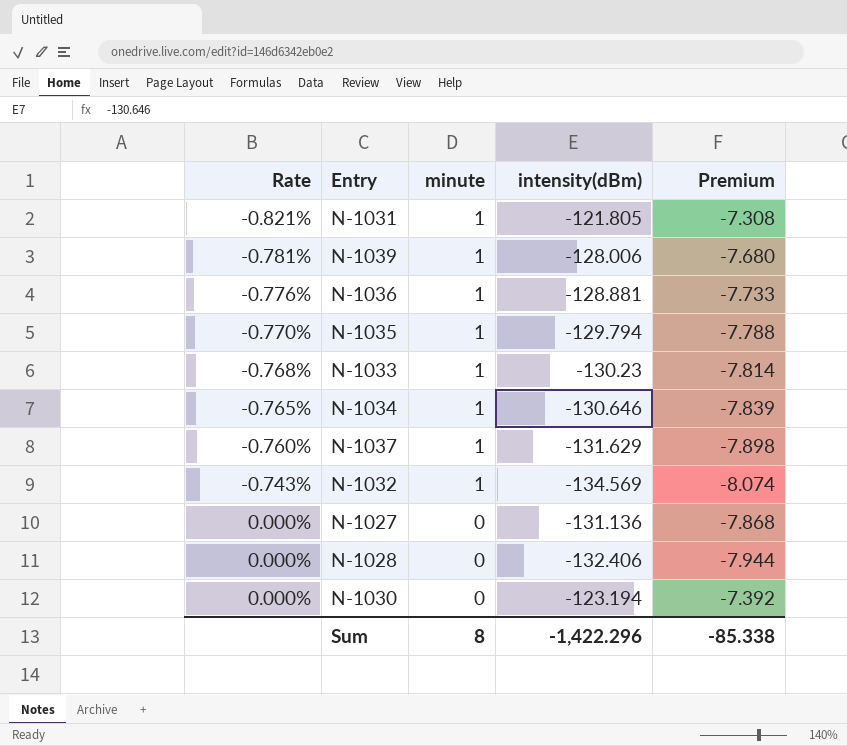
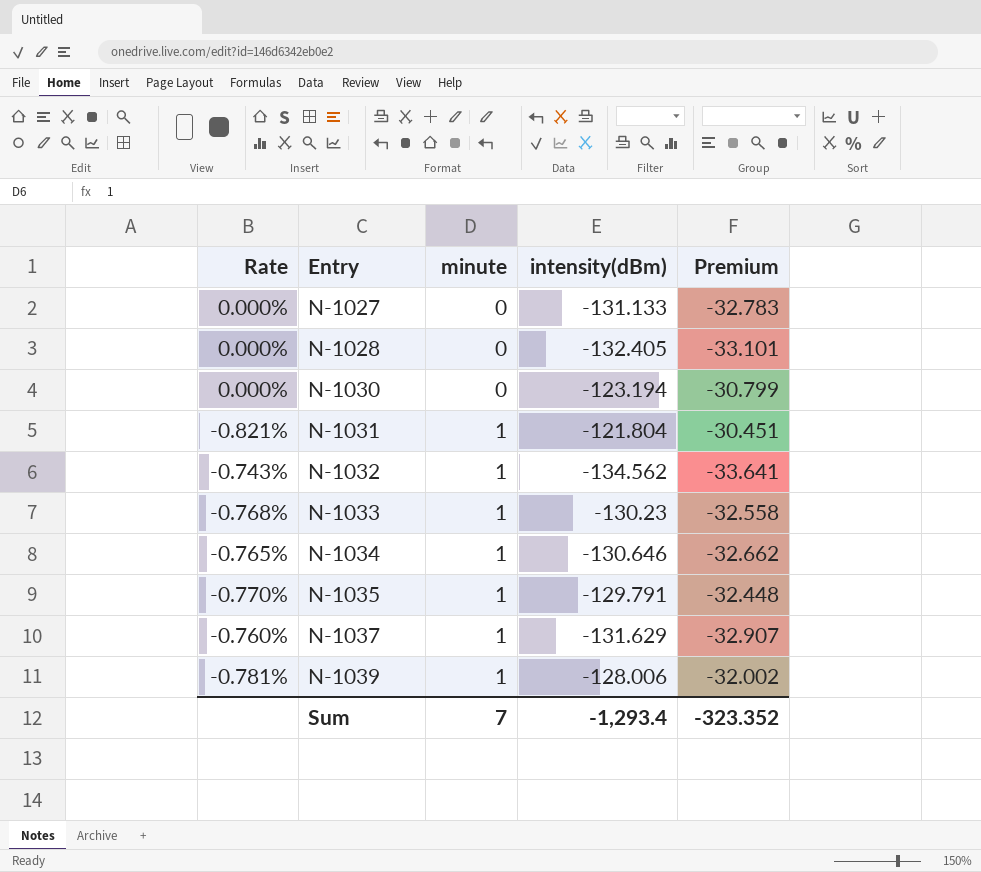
row order: Rate ascending -> Entry ascending
column Premium | formula: [intensity(dBm)] * 0.06 -> [intensity(dBm)] * 0.25
row N-1036: -0.776% | 1 | -128.881 | -7.733 -> none
N-1027 | intensity(dBm): -131.136 -> -131.133
N-1028 | intensity(dBm): -132.406 -> -132.405
N-1031 | intensity(dBm): -121.805 -> -121.804
N-1032 | intensity(dBm): -134.569 -> -134.562
N-1035 | intensity(dBm): -129.794 -> -129.791
Sum | minute: 8 -> 7
Sum | intensity(dBm): -1,422.296 -> -1,293.4
Sum | Premium: -85.338 -> -323.352

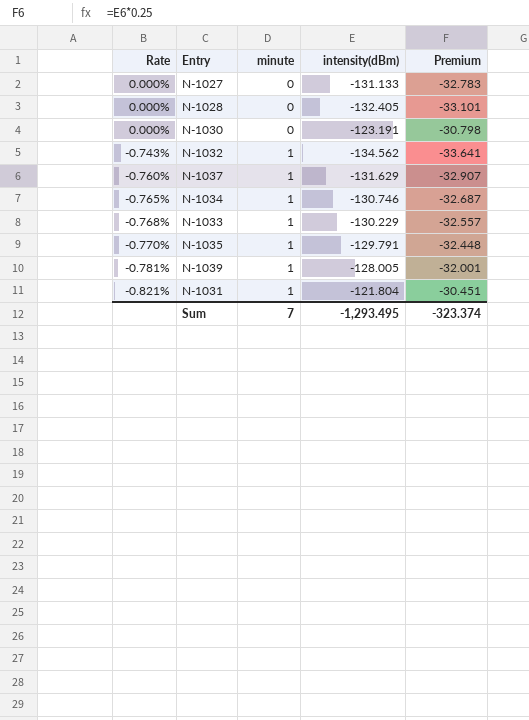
row order: Entry ascending -> Rate descending
N-1030 | intensity(dBm): -123.194 -> -123.191
N-1030 | Premium: -30.799 -> -30.798
N-1034 | intensity(dBm): -130.646 -> -130.746
N-1034 | Premium: -32.662 -> -32.687
N-1033 | intensity(dBm): -130.23 -> -130.229
N-1033 | Premium: -32.558 -> -32.557
N-1039 | intensity(dBm): -128.006 -> -128.005
N-1039 | Premium: -32.002 -> -32.001
Sum | intensity(dBm): -1,293.4 -> -1,293.495
Sum | Premium: -323.352 -> -323.374

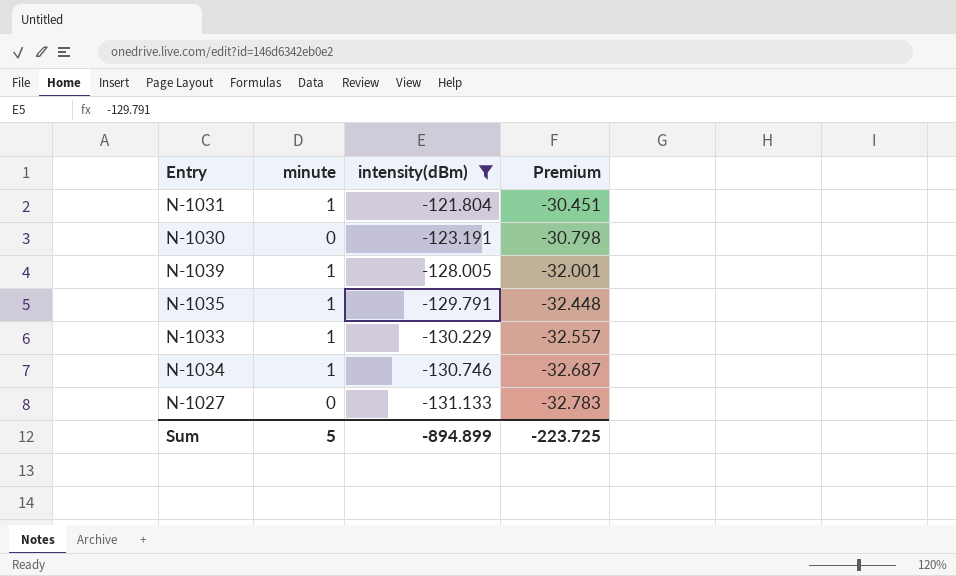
filter: none -> intensity(dBm) >= -131.133
row order: Rate descending -> intensity(dBm) descending
column Rate | formula: [minute] / [intensity(dBm)] -> none
Sum | minute: 7 -> 5
Sum | intensity(dBm): -1,293.495 -> -894.899
Sum | Premium: -323.374 -> -223.725

